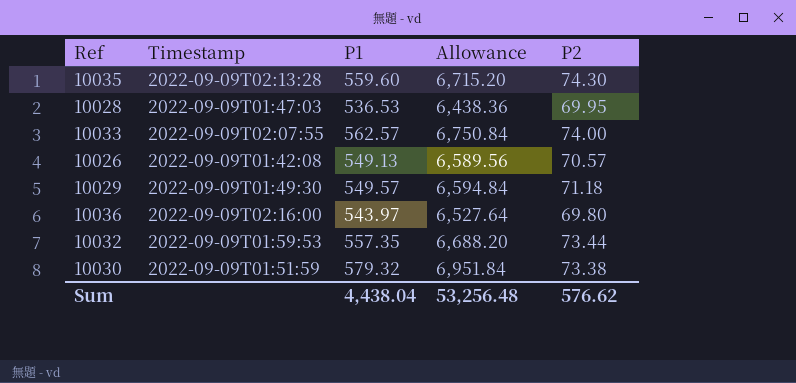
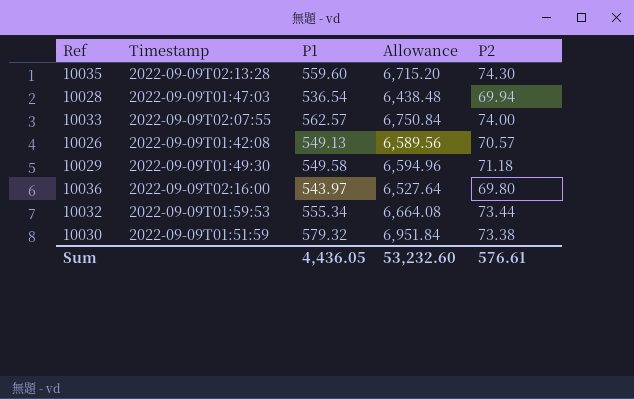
10028 | P1: 536.53 -> 536.54
10028 | Allowance: 6,438.36 -> 6,438.48
10028 | P2: 69.95 -> 69.94
10029 | P1: 549.57 -> 549.58
10029 | Allowance: 6,594.84 -> 6,594.96
10032 | P1: 557.35 -> 555.34
10032 | Allowance: 6,688.20 -> 6,664.08
Sum | P1: 4,438.04 -> 4,436.05
Sum | Allowance: 53,256.48 -> 53,232.60
Sum | P2: 576.62 -> 576.61

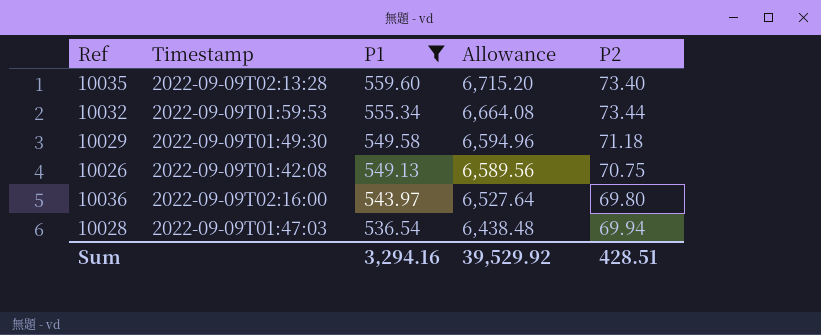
filter: none -> P1 <= 559.60
row order: none -> P1 descending
10035 | P2: 74.30 -> 73.40
10026 | P2: 70.57 -> 70.75
Sum | P1: 4,436.05 -> 3,294.16
Sum | Allowance: 53,232.60 -> 39,529.92
Sum | P2: 576.61 -> 428.51

